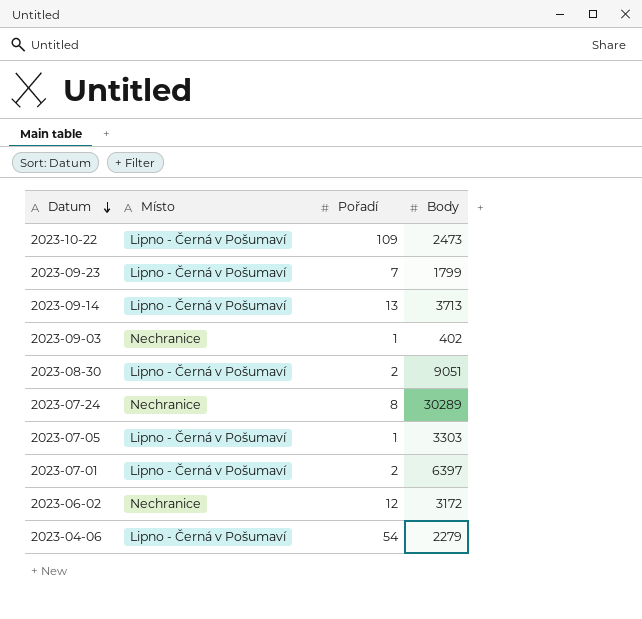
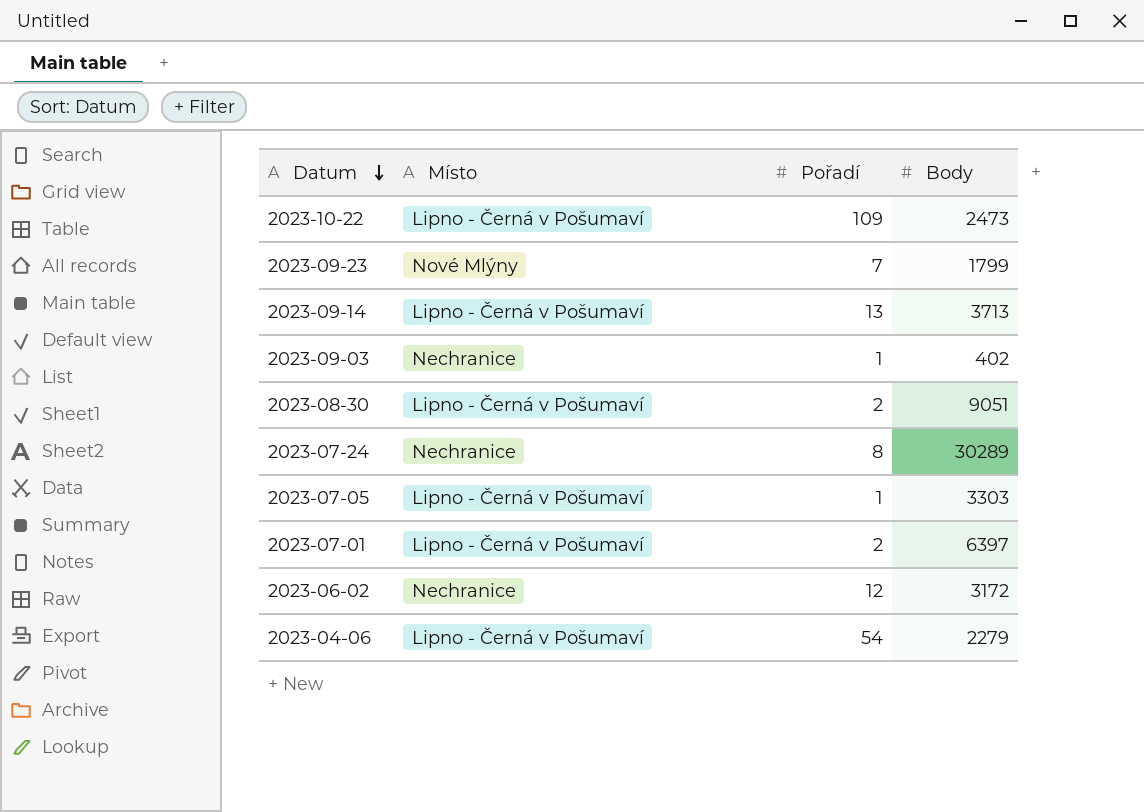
2023-09-23 | Místo: Lipno - Černá v Pošumaví -> Nové Mlýny

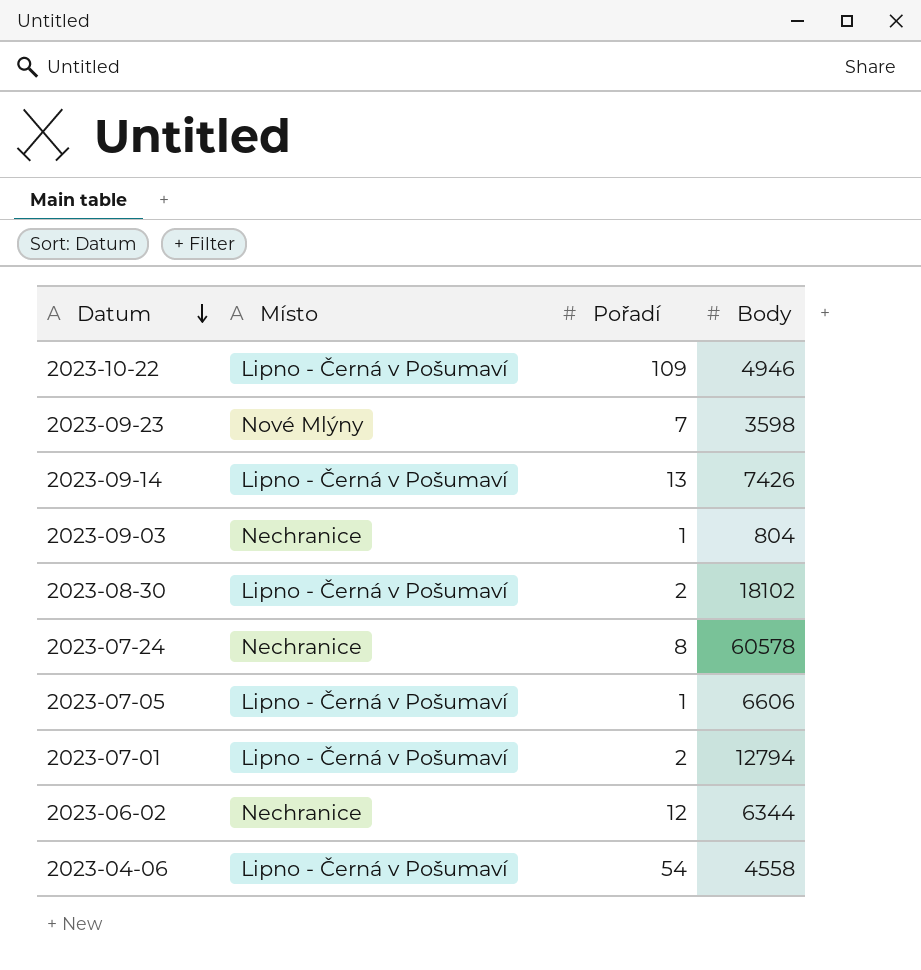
2023-10-22 | Body: 2473 -> 4946
2023-09-23 | Body: 1799 -> 3598
2023-09-14 | Body: 3713 -> 7426
2023-09-03 | Body: 402 -> 804
2023-08-30 | Body: 9051 -> 18102
2023-07-24 | Body: 30289 -> 60578
2023-07-05 | Body: 3303 -> 6606
2023-07-01 | Body: 6397 -> 12794
2023-06-02 | Body: 3172 -> 6344
2023-04-06 | Body: 2279 -> 4558

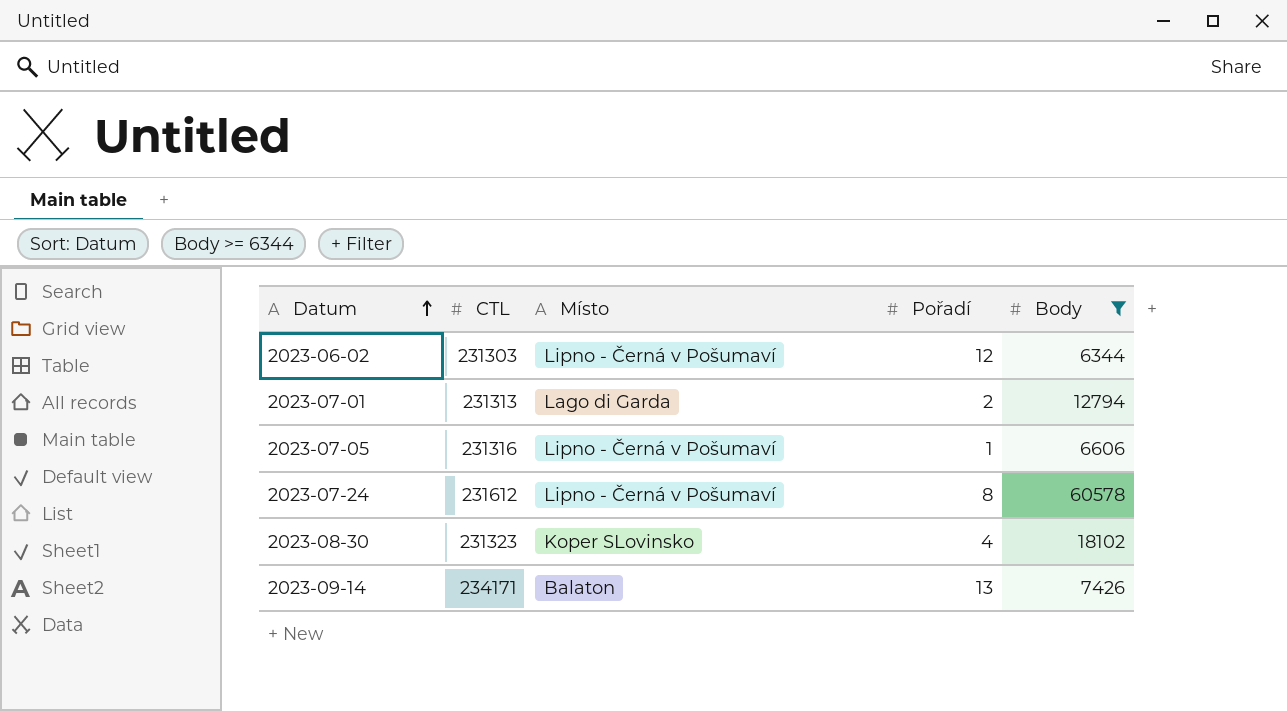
filter: none -> Body >= 6344
row order: Datum descending -> Datum ascending
column CTL | position: none -> 2
2023-06-02 | Místo: Nechranice -> Lipno - Černá v Pošumaví
2023-07-01 | Místo: Lipno - Černá v Pošumaví -> Lago di Garda
2023-07-24 | Místo: Nechranice -> Lipno - Černá v Pošumaví
2023-08-30 | Místo: Lipno - Černá v Pošumaví -> Koper SLovinsko
2023-08-30 | Pořadí: 2 -> 4
2023-09-14 | Místo: Lipno - Černá v Pošumaví -> Balaton

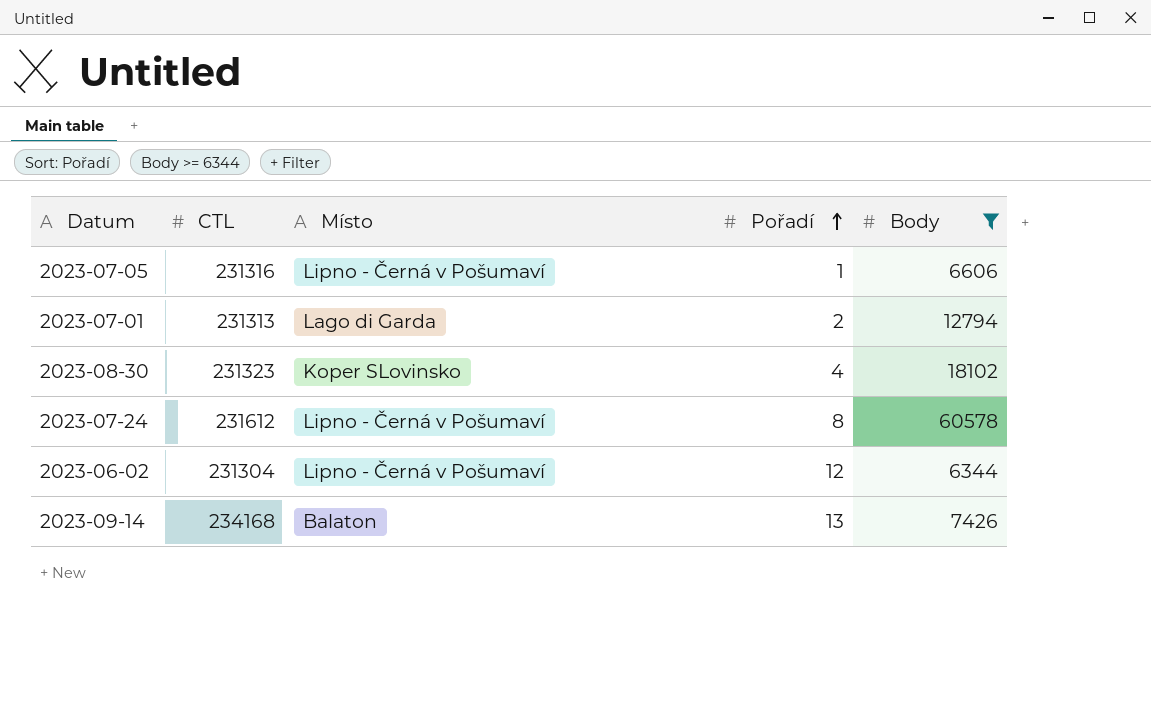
row order: Datum ascending -> Pořadí ascending
2023-06-02 | CTL: 231303 -> 231304
2023-09-14 | CTL: 234171 -> 234168

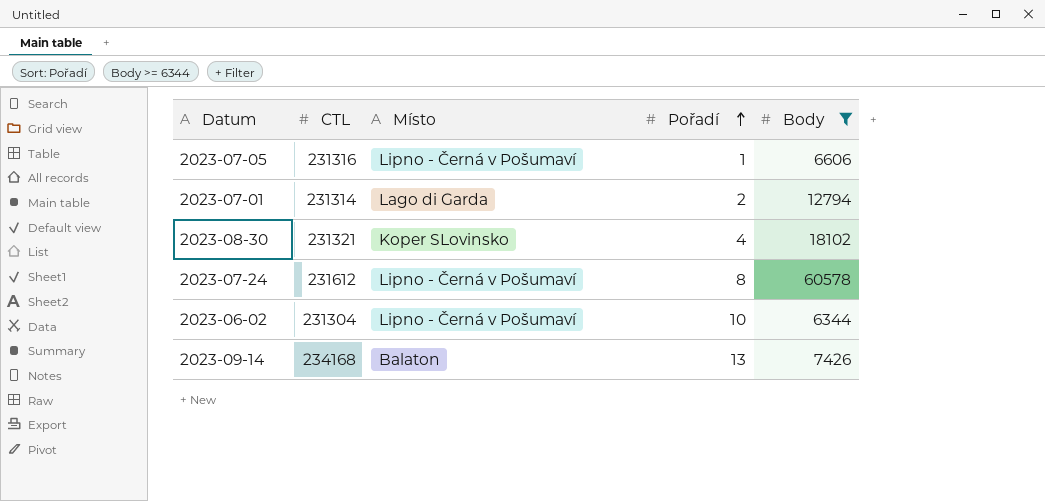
2023-07-01 | CTL: 231313 -> 231314
2023-08-30 | CTL: 231323 -> 231321
2023-06-02 | Pořadí: 12 -> 10

